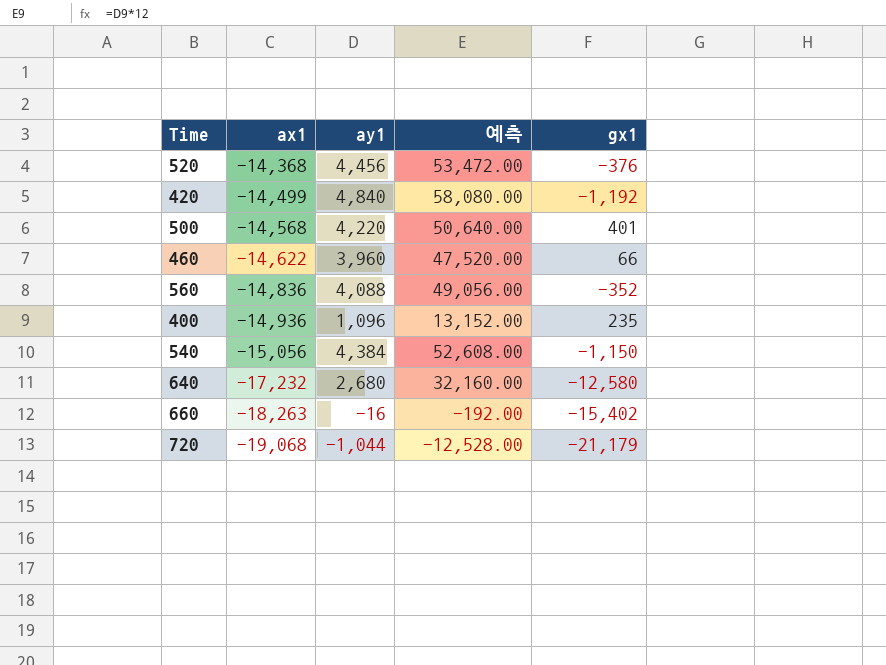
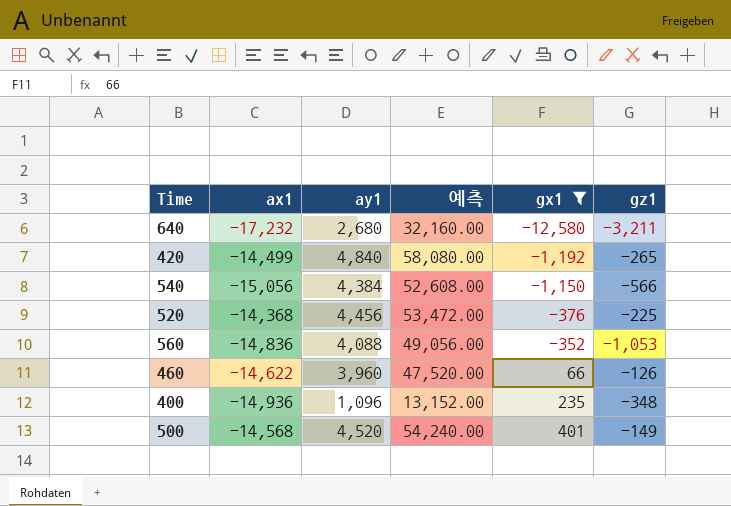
filter: none -> gx1 >= -12,580
row order: ax1 descending -> gx1 ascending
column gz1 | position: none -> 6
500 | ay1: 4,220 -> 4,520
500 | 예측: 50,640.00 -> 54,240.00

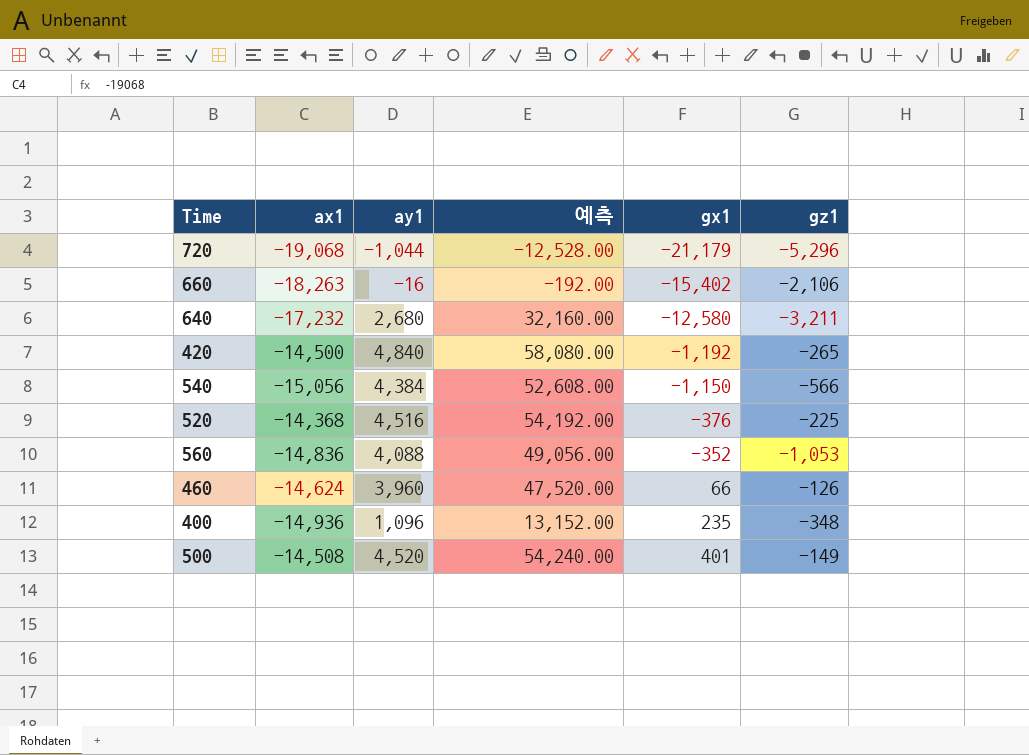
filter: gx1 >= -12,580 -> none
420 | ax1: -14,499 -> -14,500
520 | ay1: 4,456 -> 4,516
520 | 예측: 53,472.00 -> 54,192.00
460 | ax1: -14,622 -> -14,624
500 | ax1: -14,568 -> -14,508

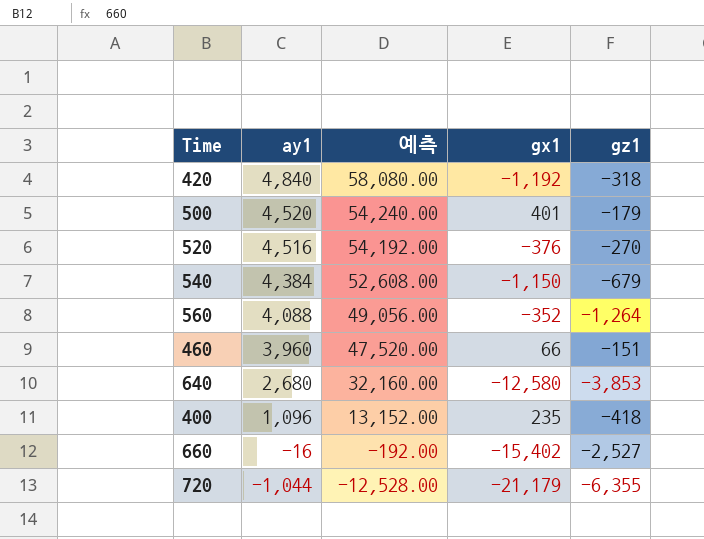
row order: gx1 ascending -> ay1 descending
column ax1 | position: 2 -> none
420 | gz1: -265 -> -318
500 | gz1: -149 -> -179
520 | gz1: -225 -> -270
540 | gz1: -566 -> -679
560 | gz1: -1,053 -> -1,264
460 | gz1: -126 -> -151
640 | gz1: -3,211 -> -3,853
400 | gz1: -348 -> -418
660 | gz1: -2,106 -> -2,527
720 | gz1: -5,296 -> -6,355

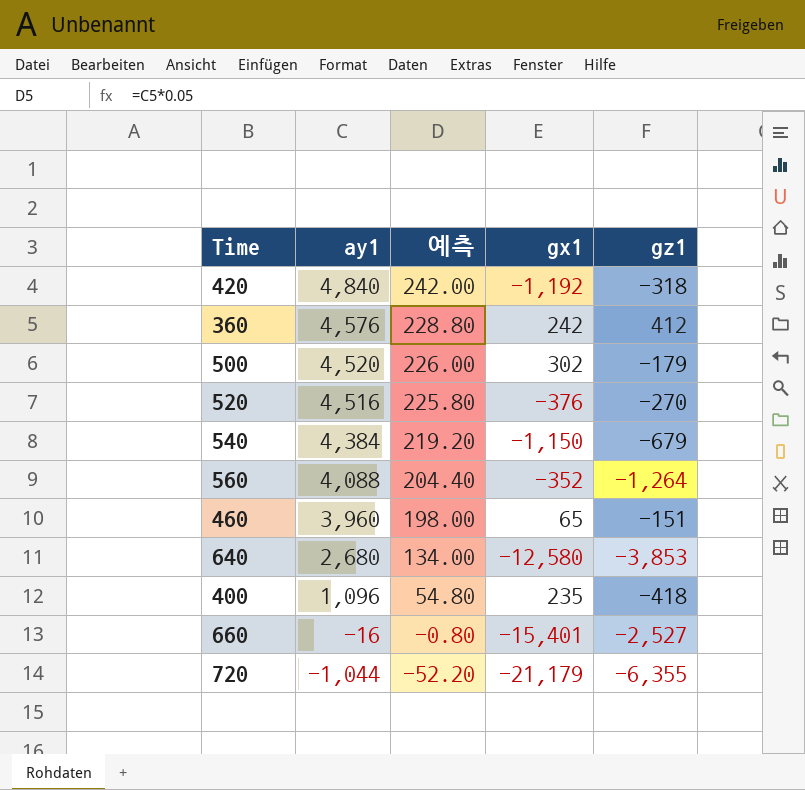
column 예측 | formula: [ay1] * 12 -> [ay1] * 0.05
row 360: none -> 4,576 | 228.80 | 242 | 412
500 | gx1: 401 -> 302
460 | gx1: 66 -> 65
660 | gx1: -15,402 -> -15,401

